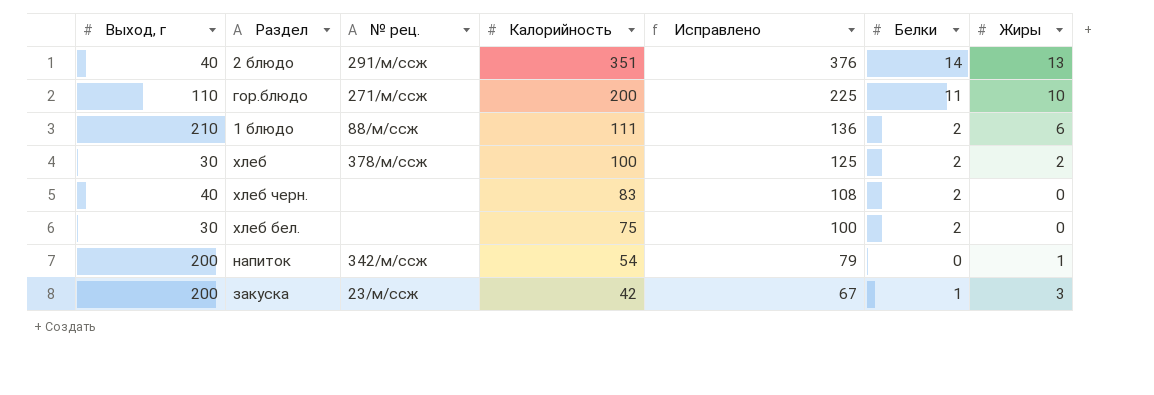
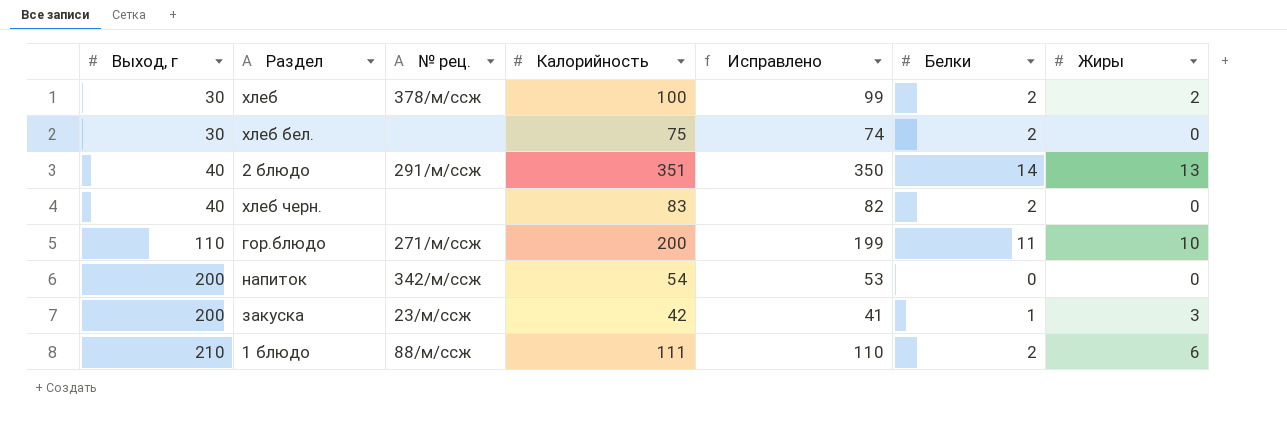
row order: Калорийность descending -> Выход, г ascending
column Исправлено | formula: [Калорийность] + 25 -> [Калорийность] - 1
напиток | Жиры: 1 -> 0

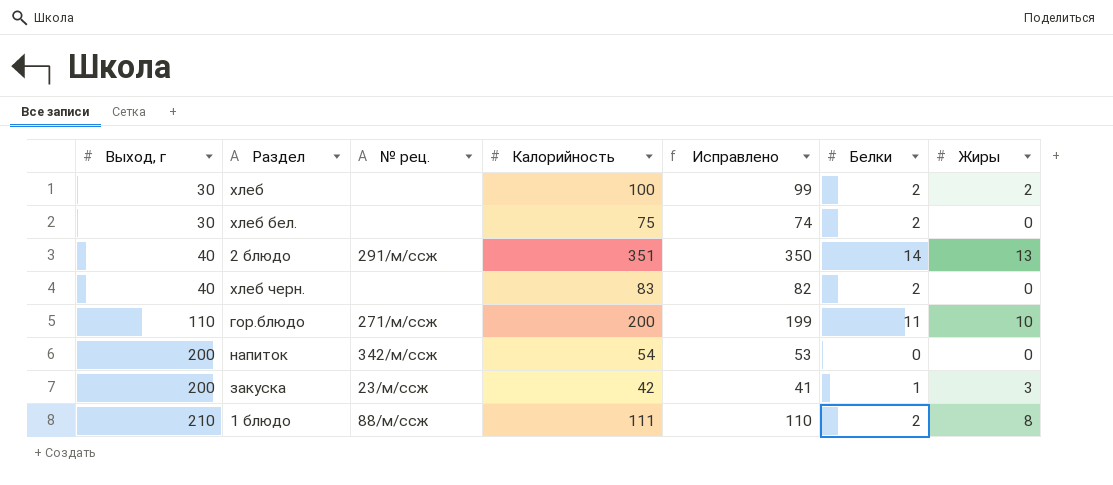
хлеб | № рец.: 378/м/ссж -> none
1 блюдо | Жиры: 6 -> 8

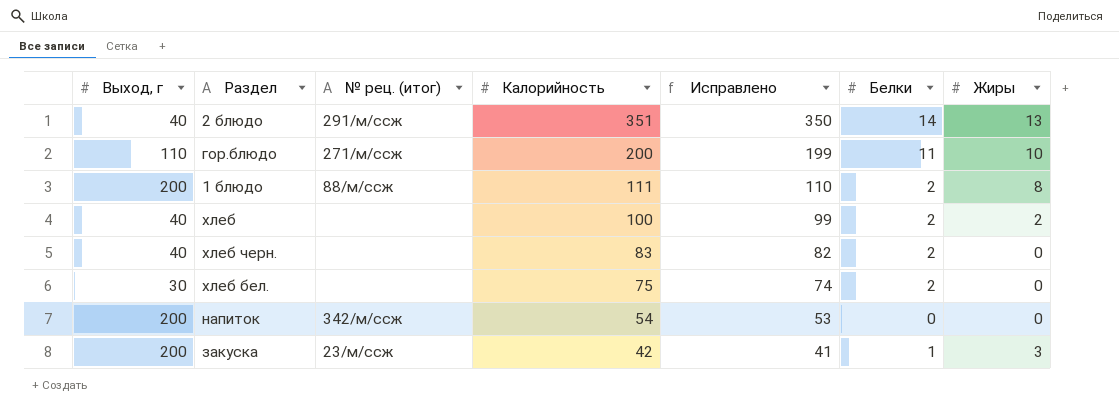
row order: Выход, г ascending -> Калорийность descending
column name: № рец. -> № рец. (итог)
1 блюдо | Выход, г: 210 -> 200
хлеб | Выход, г: 30 -> 40

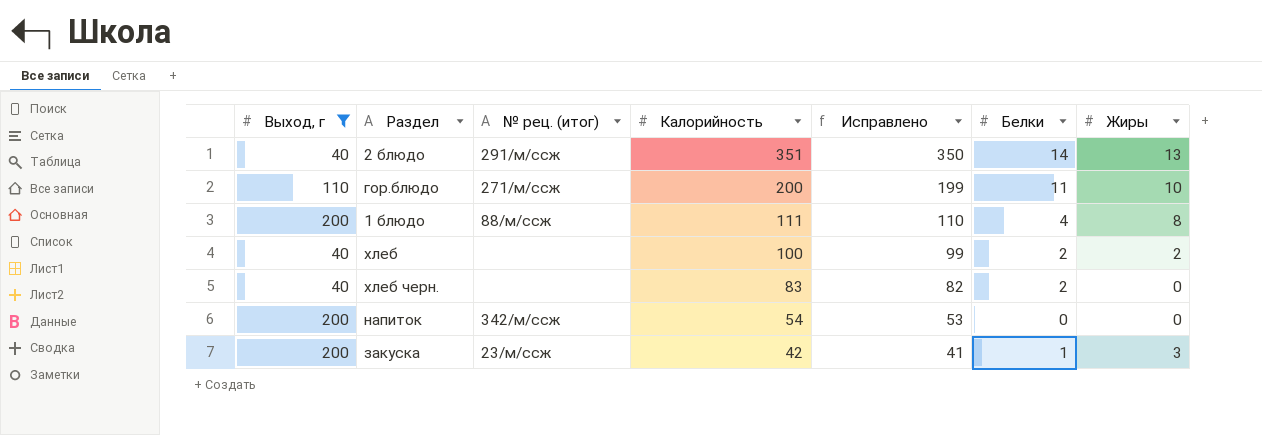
filter: none -> Выход, г != 30
1 блюдо | Белки: 2 -> 4

